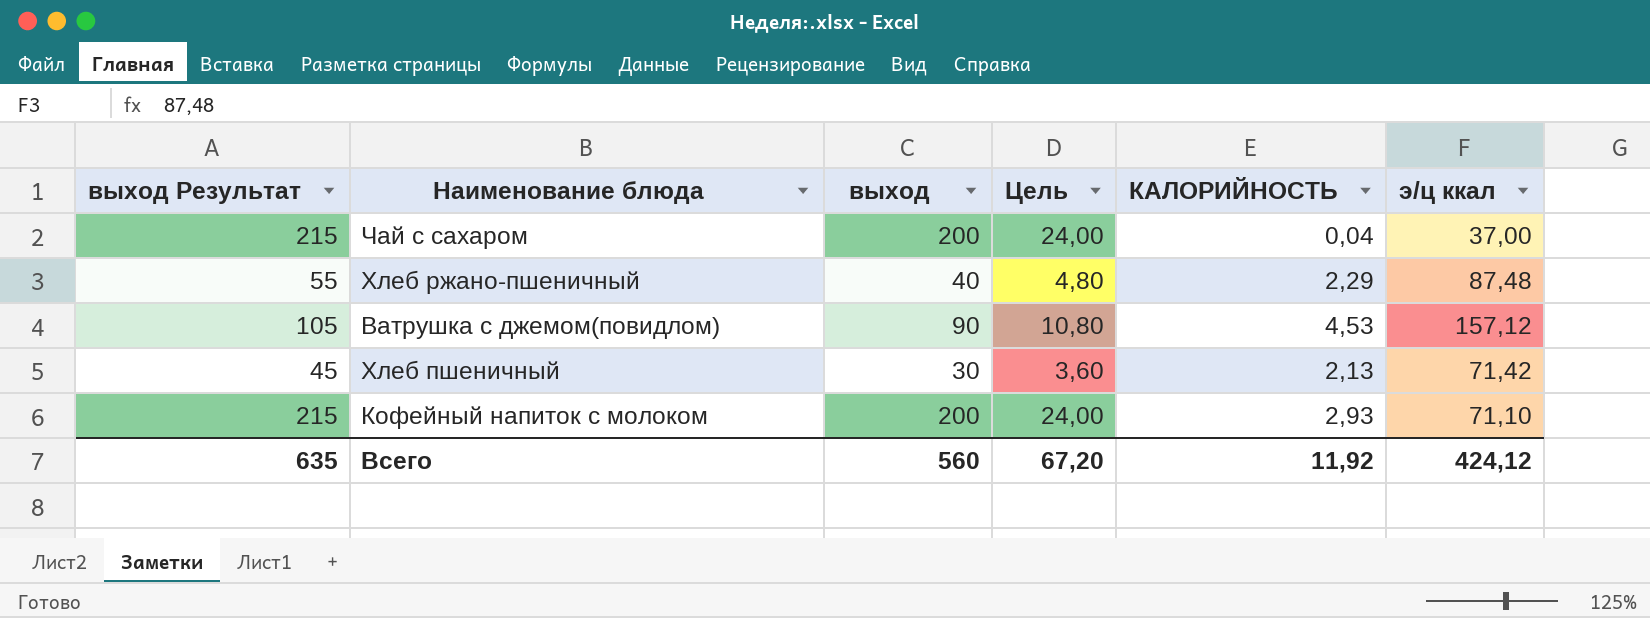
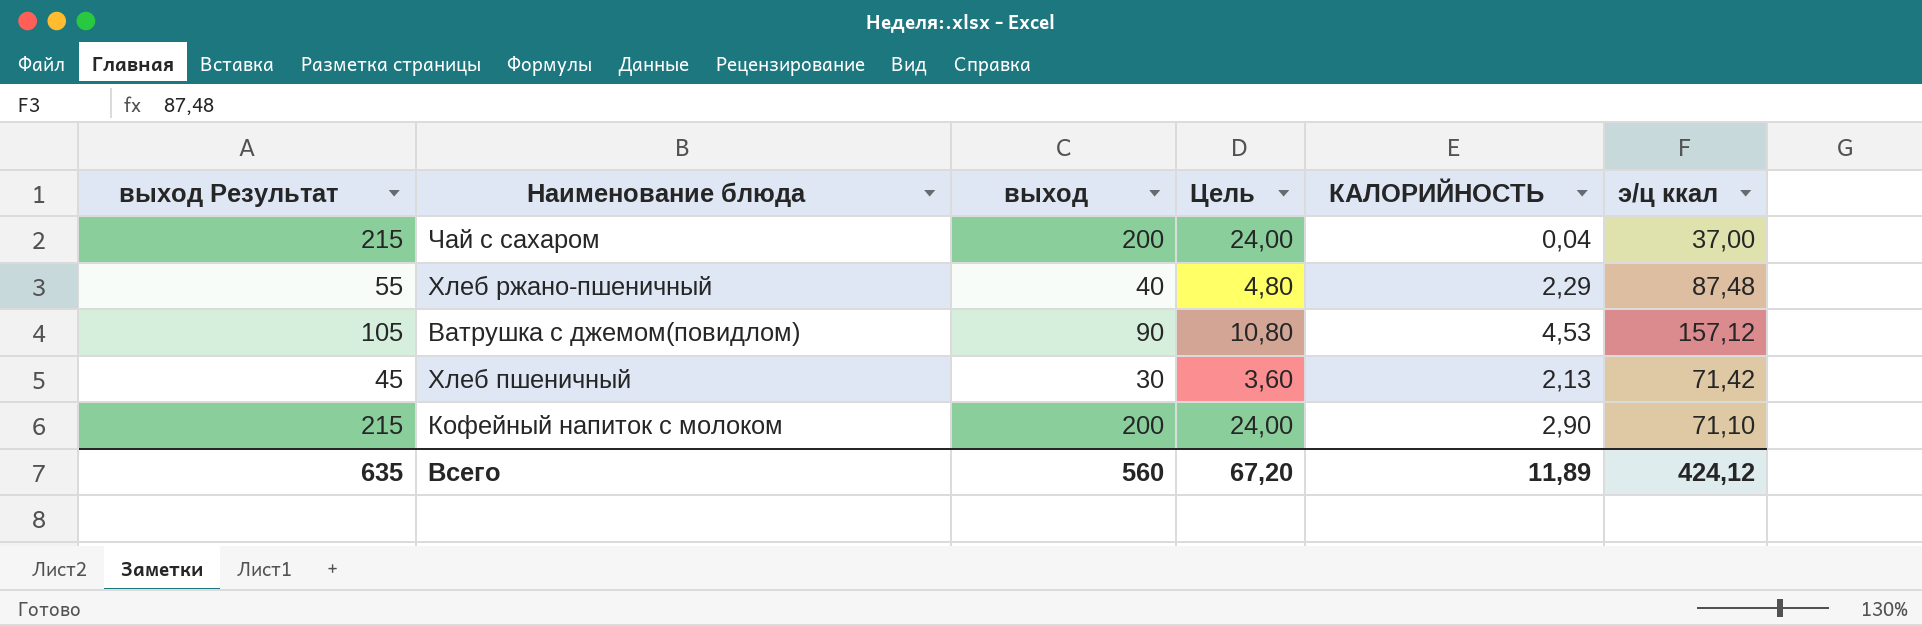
Кофейный напиток с молоком | КАЛОРИЙНОСТЬ: 2,93 -> 2,90
Всего | КАЛОРИЙНОСТЬ: 11,92 -> 11,89

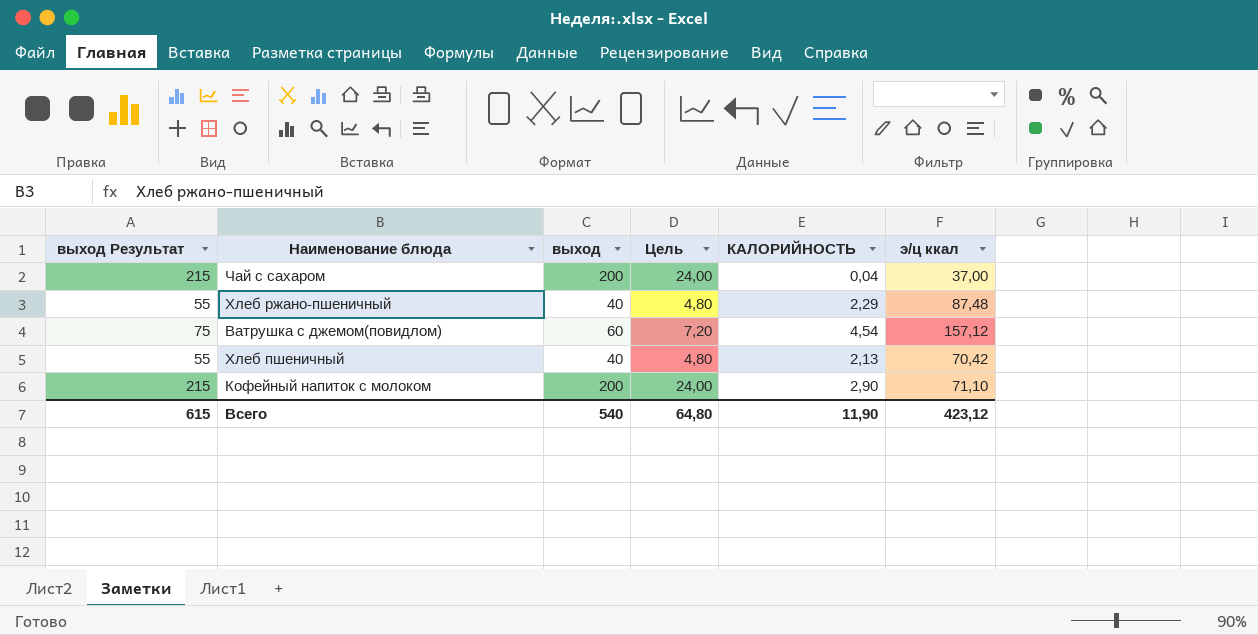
Ватрушка с джемом(повидлом) | выход Результат: 105 -> 75
Ватрушка с джемом(повидлом) | выход: 90 -> 60
Ватрушка с джемом(повидлом) | Цель: 10,80 -> 7,20
Ватрушка с джемом(повидлом) | КАЛОРИЙНОСТЬ: 4,53 -> 4,54
Хлеб пшеничный | выход Результат: 45 -> 55
Хлеб пшеничный | выход: 30 -> 40
Хлеб пшеничный | Цель: 3,60 -> 4,80
Хлеб пшеничный | э/ц ккал: 71,42 -> 70,42
Всего | выход Результат: 635 -> 615
Всего | выход: 560 -> 540
Всего | Цель: 67,20 -> 64,80
Всего | КАЛОРИЙНОСТЬ: 11,89 -> 11,90
Всего | э/ц ккал: 424,12 -> 423,12

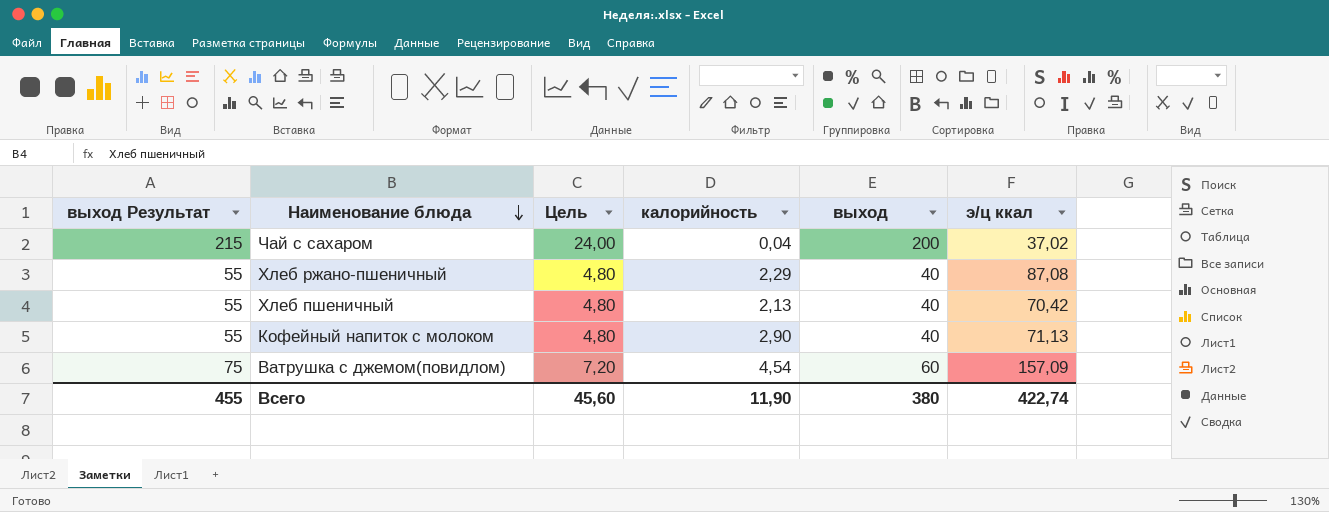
row order: none -> Наименование блюда descending
column name: КАЛОРИЙНОСТЬ -> калорийность
column выход | position: 3 -> 5
Чай с сахаром | э/ц ккал: 37,00 -> 37,02
Хлеб ржано-пшеничный | э/ц ккал: 87,48 -> 87,08
Кофейный напиток с молоком | выход Результат: 215 -> 55
Кофейный напиток с молоком | Цель: 24,00 -> 4,80
Кофейный напиток с молоком | выход: 200 -> 40
Кофейный напиток с молоком | э/ц ккал: 71,10 -> 71,13
Ватрушка с джемом(повидлом) | э/ц ккал: 157,12 -> 157,09
Всего | выход Результат: 615 -> 455
Всего | Цель: 64,80 -> 45,60
Всего | выход: 540 -> 380
Всего | э/ц ккал: 423,12 -> 422,74

